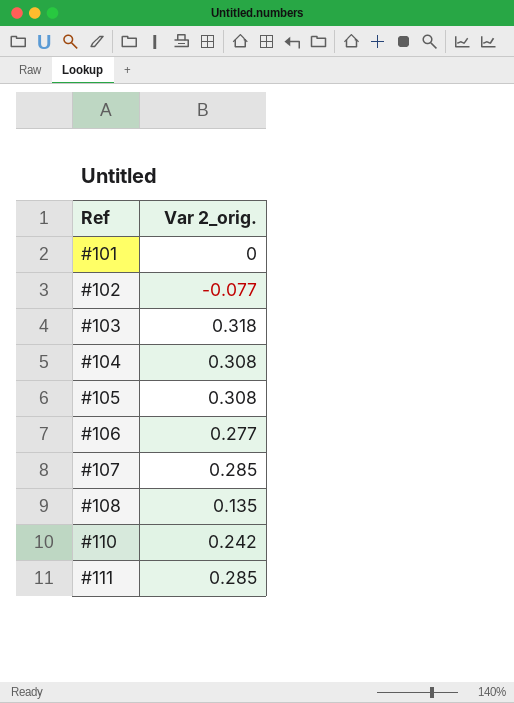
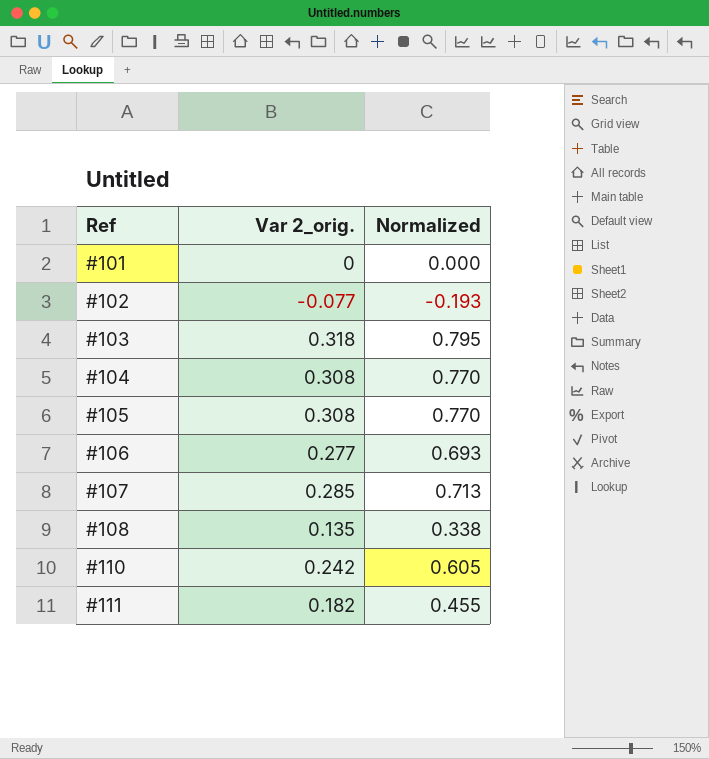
column Normalized | formula: none -> [Var 2_orig.] * 2.5
#111 | Var 2_orig.: 0.285 -> 0.182

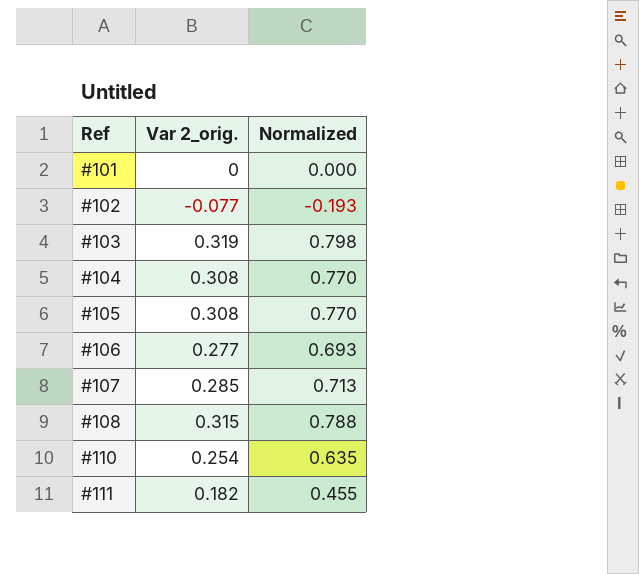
#103 | Var 2_orig.: 0.318 -> 0.319
#103 | Normalized: 0.795 -> 0.798
#108 | Var 2_orig.: 0.135 -> 0.315
#108 | Normalized: 0.338 -> 0.788
#110 | Var 2_orig.: 0.242 -> 0.254
#110 | Normalized: 0.605 -> 0.635

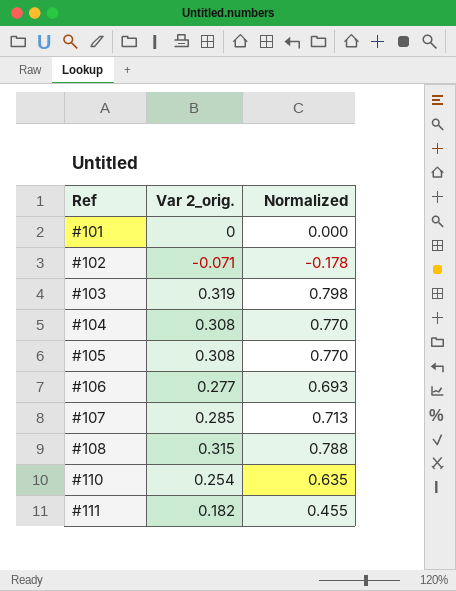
#102 | Var 2_orig.: -0.077 -> -0.071
#102 | Normalized: -0.193 -> -0.178

